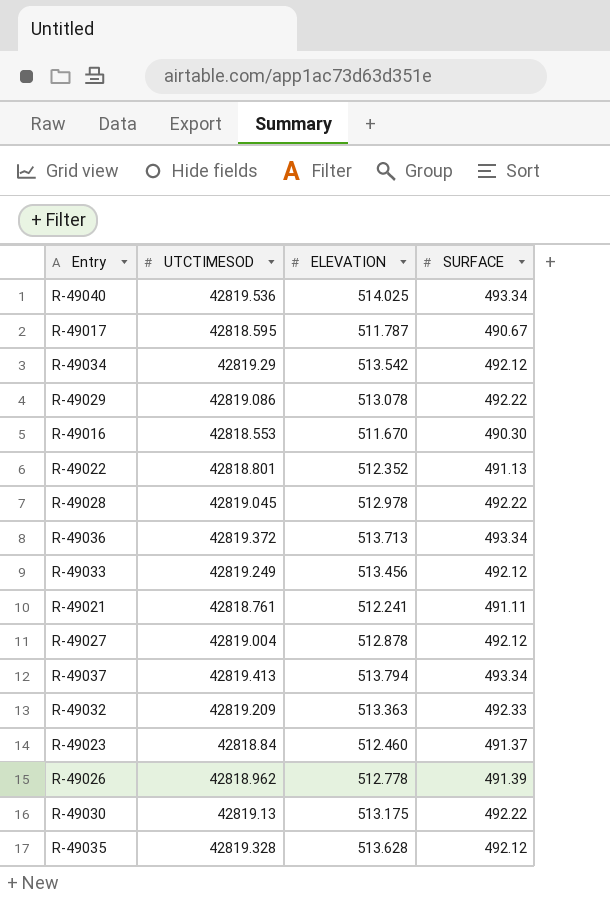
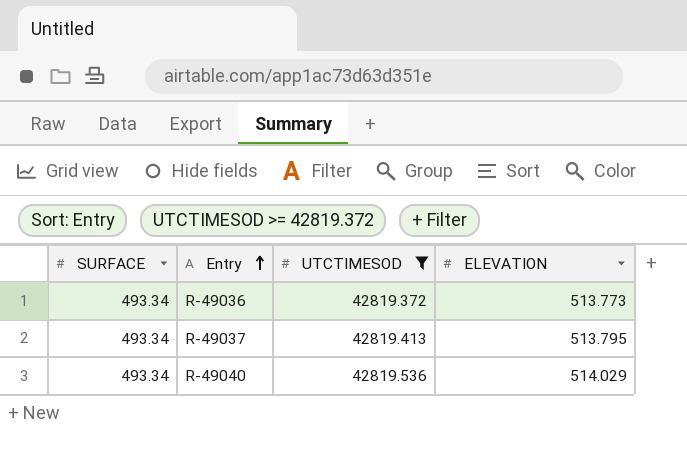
filter: none -> UTCTIMESOD >= 42819.372
row order: none -> Entry ascending
column SURFACE | position: 4 -> 1
R-49036 | ELEVATION: 513.713 -> 513.773
R-49037 | ELEVATION: 513.794 -> 513.795
R-49040 | ELEVATION: 514.025 -> 514.029

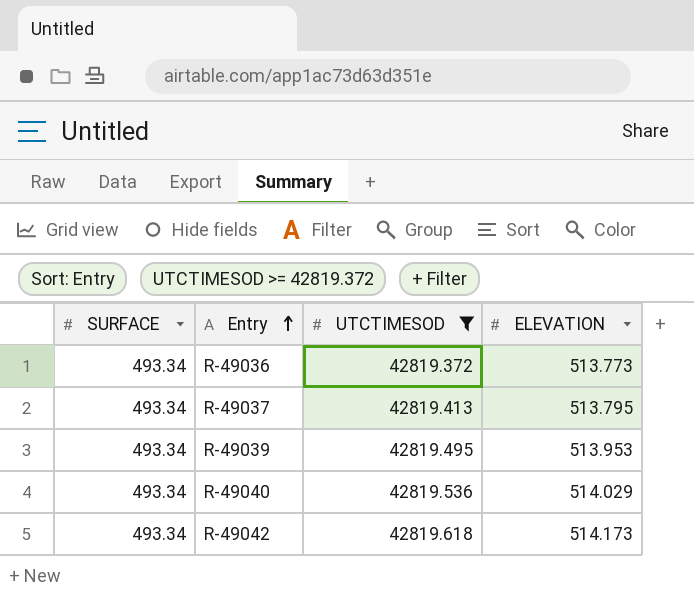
row R-49039: none -> 493.34 | 42819.495 | 513.953
row R-49042: none -> 493.34 | 42819.618 | 514.173

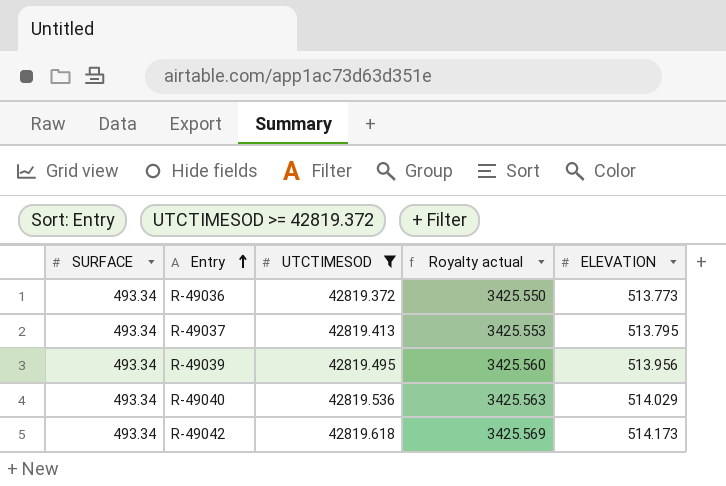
column Royalty actual | formula: none -> [UTCTIMESOD] * 0.08
R-49039 | ELEVATION: 513.953 -> 513.956

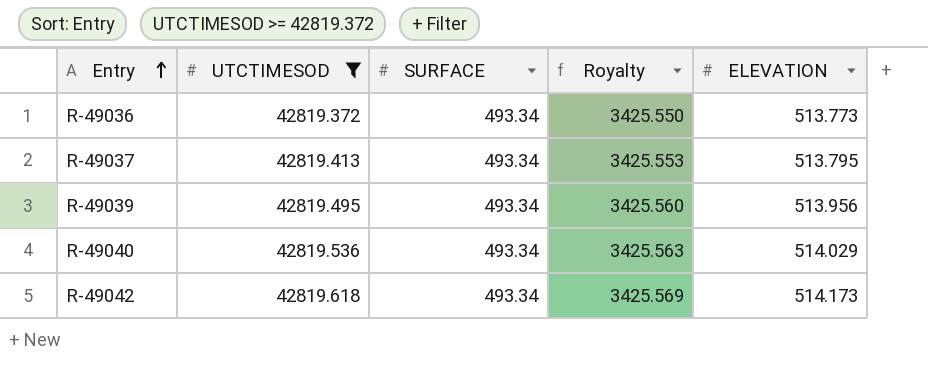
column SURFACE | position: 1 -> 3
column name: Royalty actual -> Royalty

